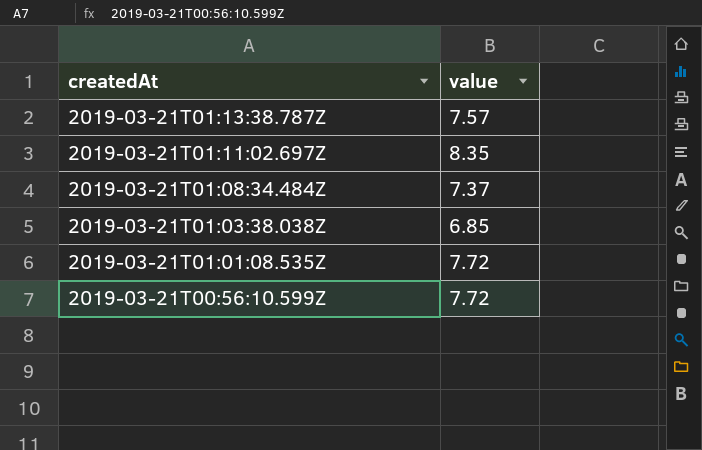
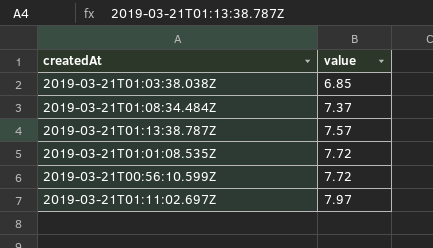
row order: createdAt descending -> value ascending
2019-03-21T01:11:02.697Z | value: 8.35 -> 7.97

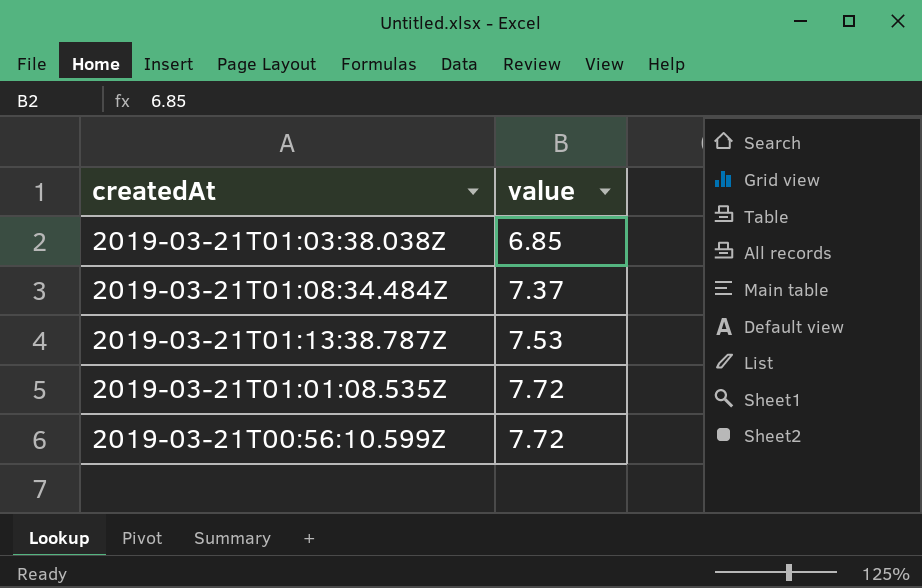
row 2019-03-21T01:11:02.697Z: 7.97 -> none
2019-03-21T01:13:38.787Z | value: 7.57 -> 7.53

